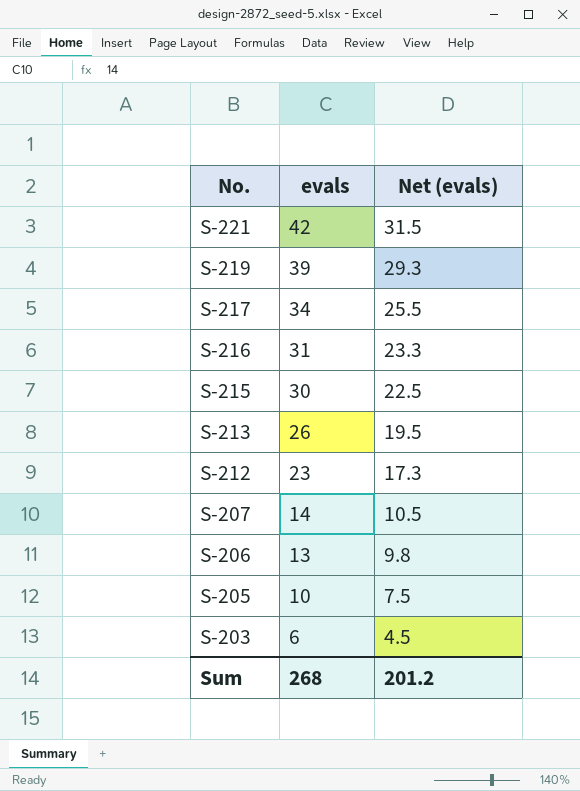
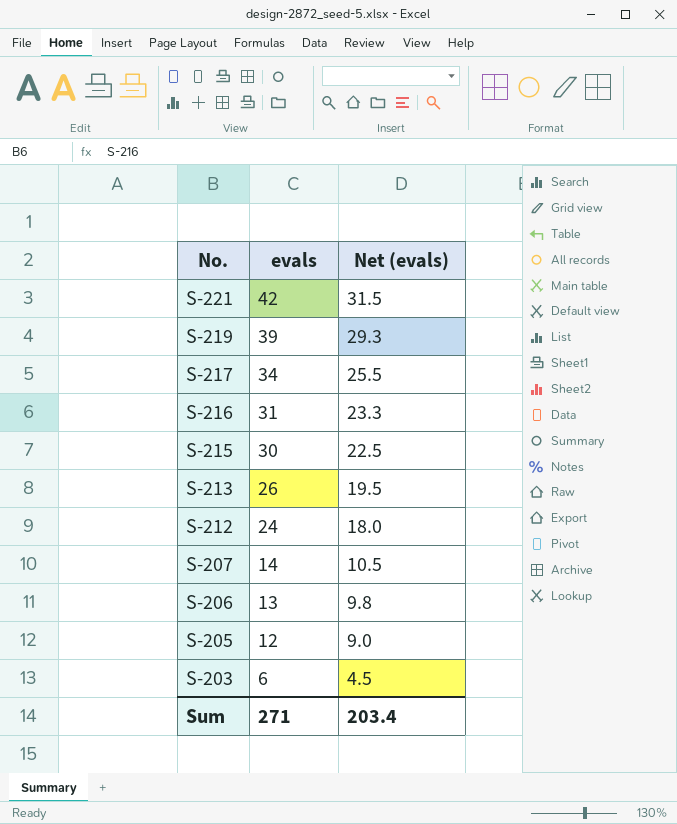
S-212 | evals: 23 -> 24
S-212 | Net (evals): 17.3 -> 18.0
S-205 | evals: 10 -> 12
S-205 | Net (evals): 7.5 -> 9.0
Sum | evals: 268 -> 271
Sum | Net (evals): 201.2 -> 203.4

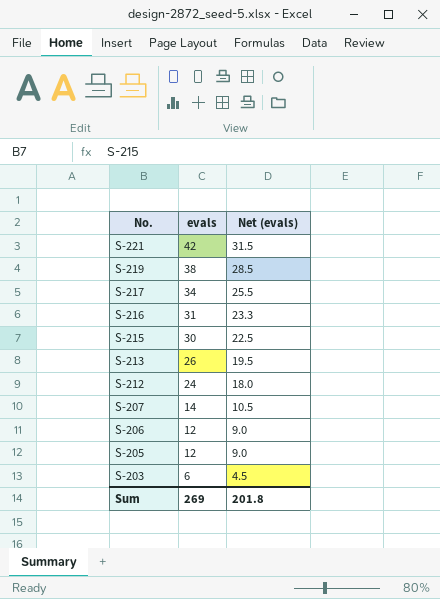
S-219 | evals: 39 -> 38
S-219 | Net (evals): 29.3 -> 28.5
S-206 | evals: 13 -> 12
S-206 | Net (evals): 9.8 -> 9.0
Sum | evals: 271 -> 269
Sum | Net (evals): 203.4 -> 201.8

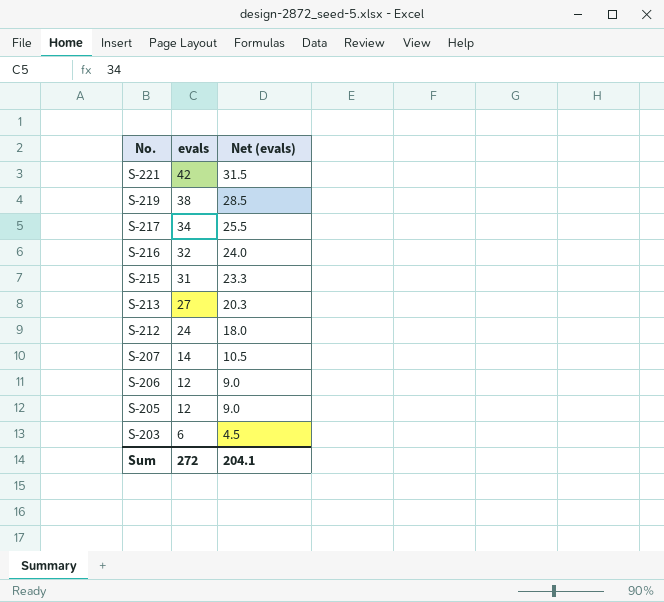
S-216 | evals: 31 -> 32
S-216 | Net (evals): 23.3 -> 24.0
S-215 | evals: 30 -> 31
S-215 | Net (evals): 22.5 -> 23.3
S-213 | evals: 26 -> 27
S-213 | Net (evals): 19.5 -> 20.3
Sum | evals: 269 -> 272
Sum | Net (evals): 201.8 -> 204.1

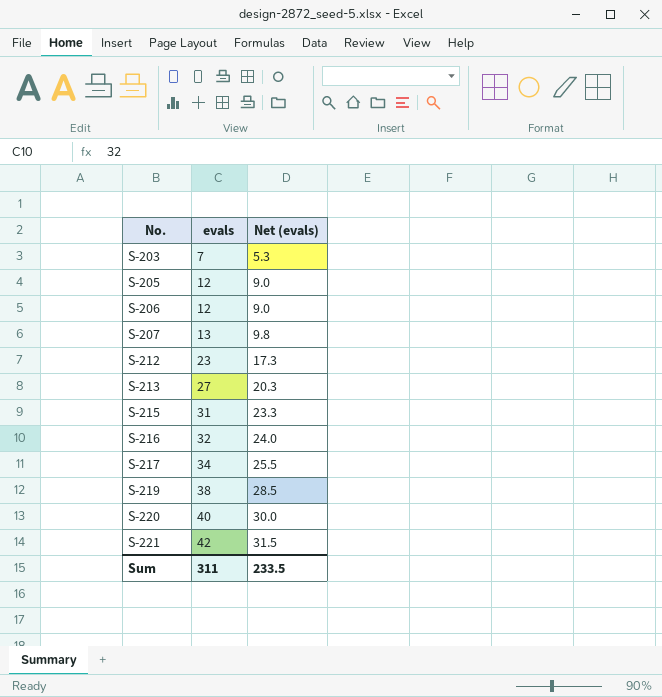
row order: No. descending -> No. ascending
S-203 | evals: 6 -> 7
S-203 | Net (evals): 4.5 -> 5.3
S-207 | evals: 14 -> 13
S-207 | Net (evals): 10.5 -> 9.8
S-212 | evals: 24 -> 23
S-212 | Net (evals): 18.0 -> 17.3
row S-220: none -> 40 | 30.0
Sum | evals: 272 -> 311
Sum | Net (evals): 204.1 -> 233.5

